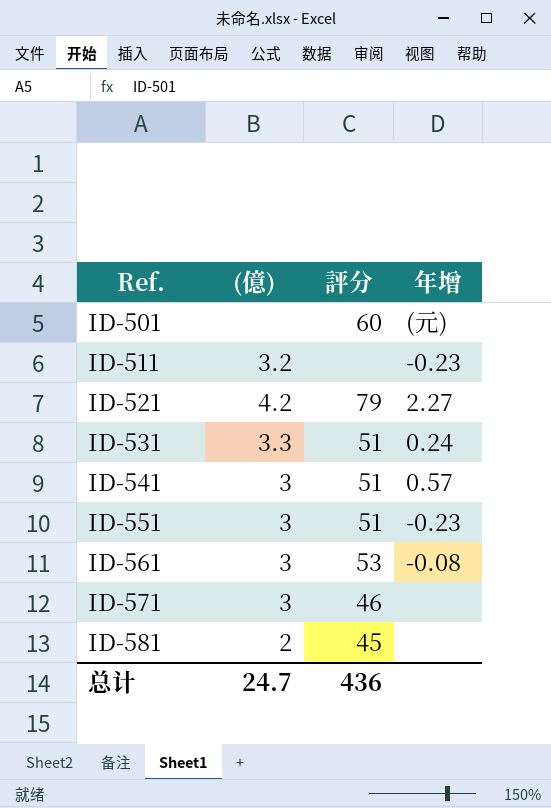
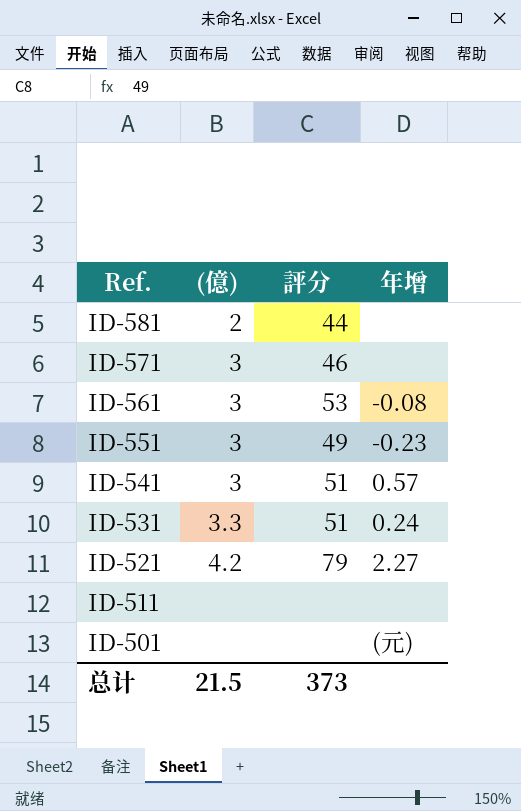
row order: Ref. ascending -> Ref. descending
ID-581 | 評分: 45 -> 44
ID-551 | 評分: 51 -> 49
ID-511 | (億): 3.2 -> none
ID-511 | 年增: -0.23 -> none
ID-501 | 評分: 60 -> none
总计 | (億): 24.7 -> 21.5
总计 | 評分: 436 -> 373

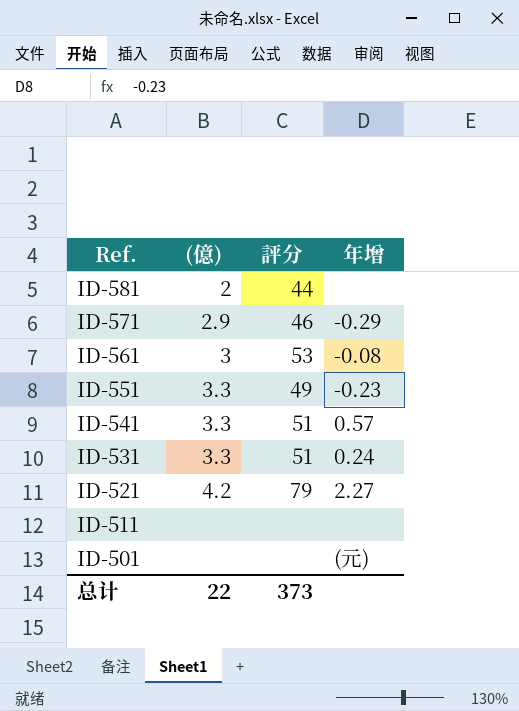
ID-571 | (億): 3 -> 2.9
ID-571 | 年增: none -> -0.29
ID-551 | (億): 3 -> 3.3
ID-541 | (億): 3 -> 3.3
总计 | (億): 21.5 -> 22

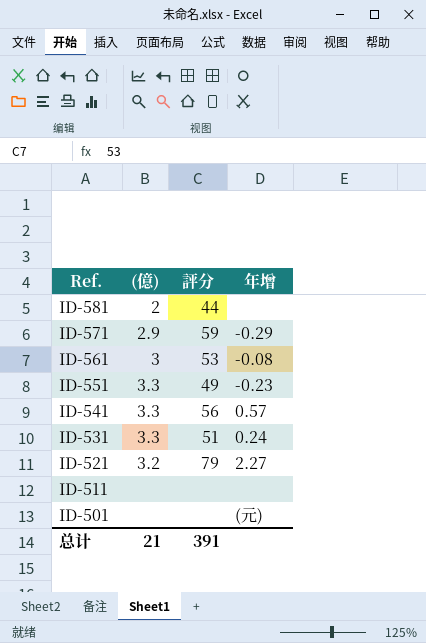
ID-571 | 評分: 46 -> 59
ID-541 | 評分: 51 -> 56
ID-521 | (億): 4.2 -> 3.2
总计 | (億): 22 -> 21
总计 | 評分: 373 -> 391

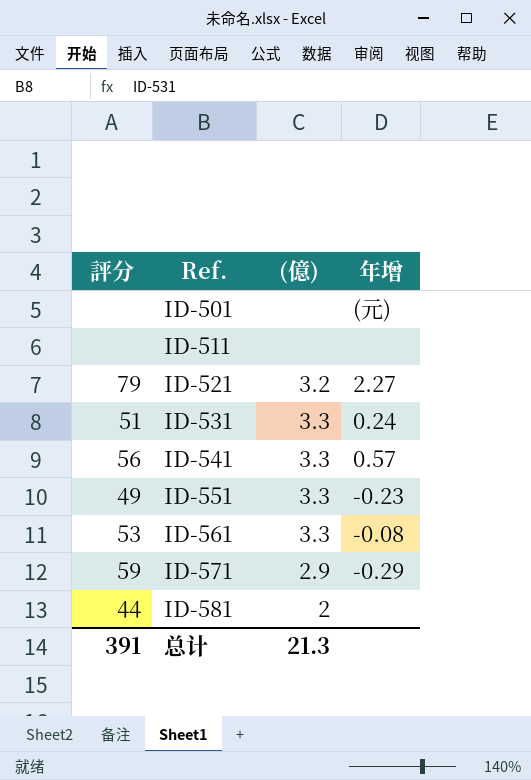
row order: Ref. descending -> Ref. ascending
column 評分 | position: 3 -> 1
ID-561 | (億): 3 -> 3.3
总计 | (億): 21 -> 21.3

